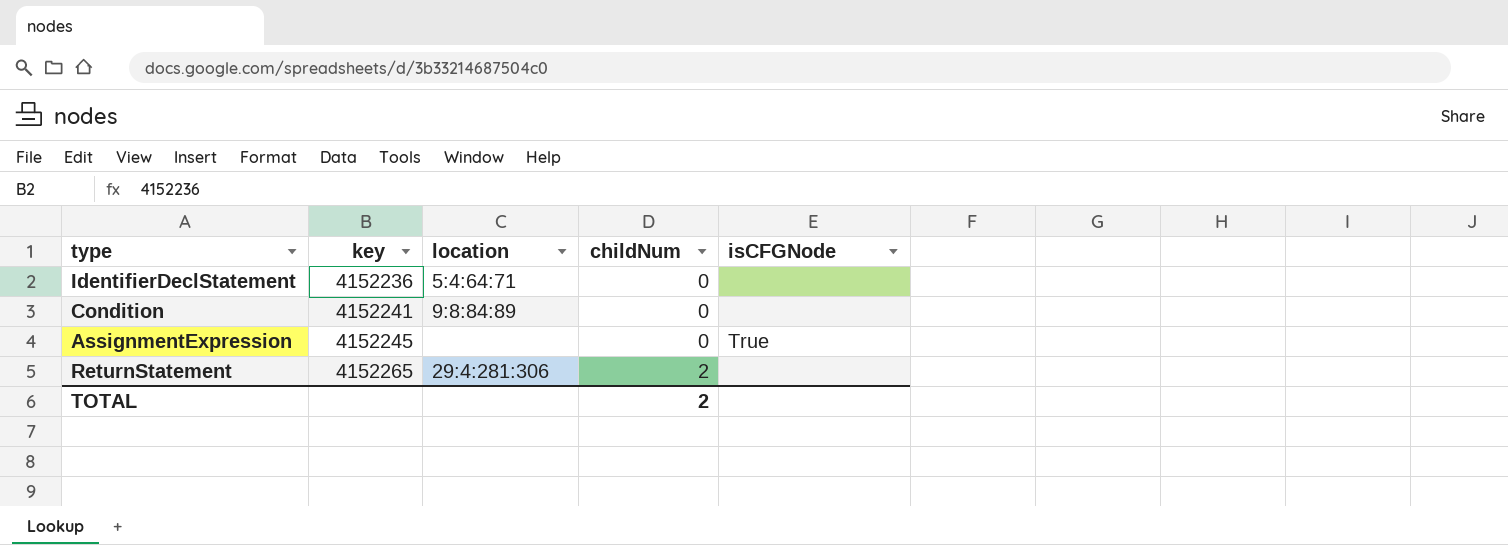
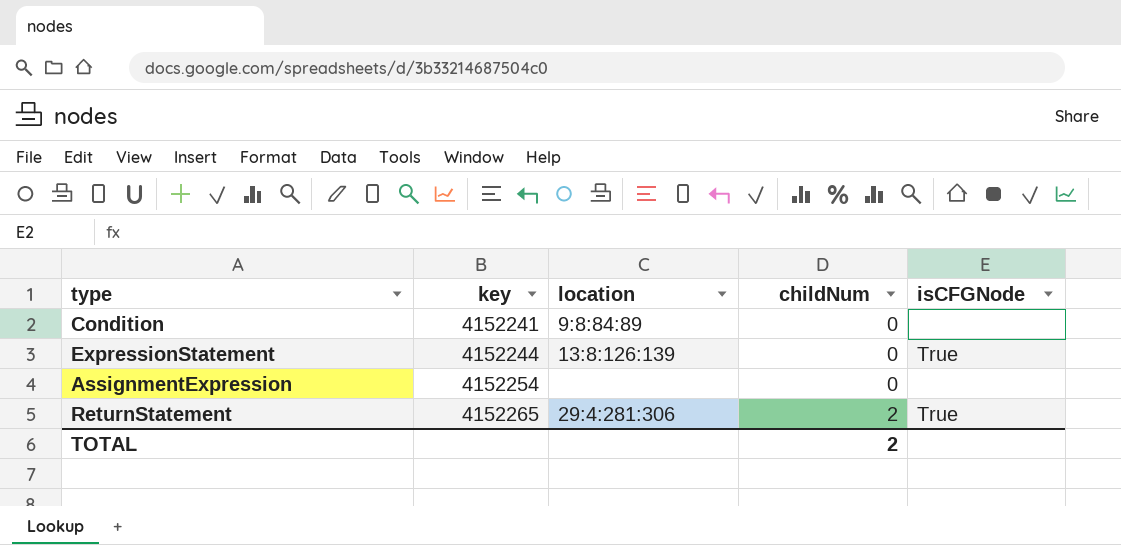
row IdentifierDeclStatement: 4152236 | 5:4:64:71 | 0 | none -> none
row ExpressionStatement: none -> 4152244 | 13:8:126:139 | 0 | True
AssignmentExpression | key: 4152245 -> 4152254
AssignmentExpression | isCFGNode: True -> none
ReturnStatement | isCFGNode: none -> True

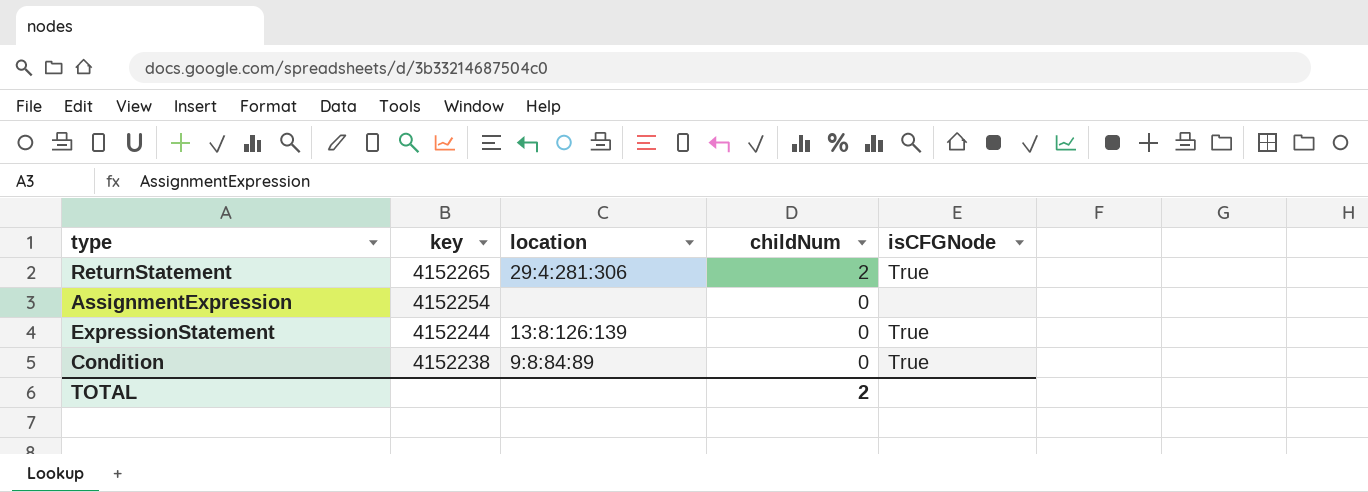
row order: key ascending -> key descending
Condition | key: 4152241 -> 4152238
Condition | isCFGNode: none -> True

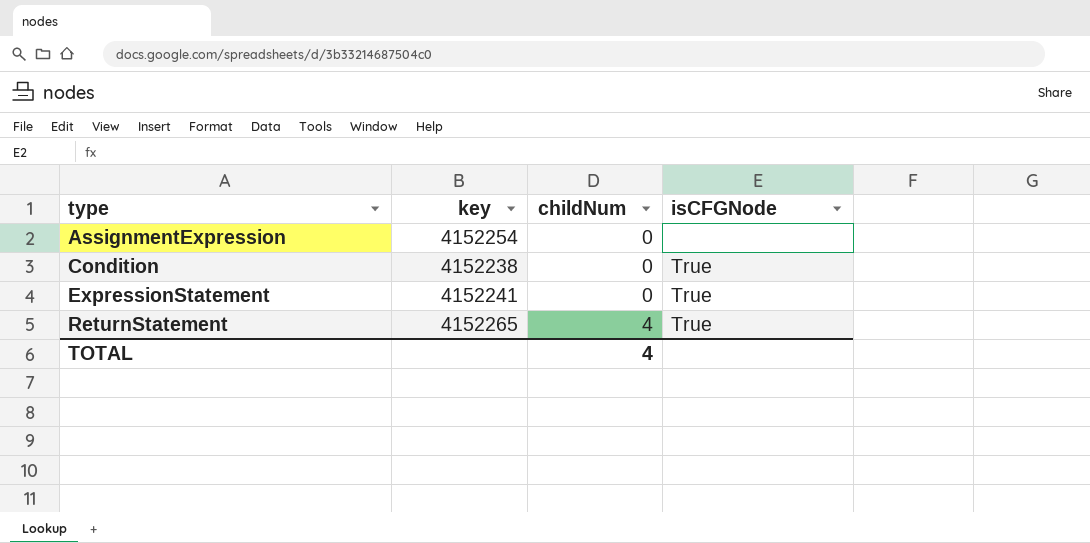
row order: key descending -> type ascending
column location | position: 3 -> none
ExpressionStatement | key: 4152244 -> 4152241
ReturnStatement | childNum: 2 -> 4
TOTAL | childNum: 2 -> 4

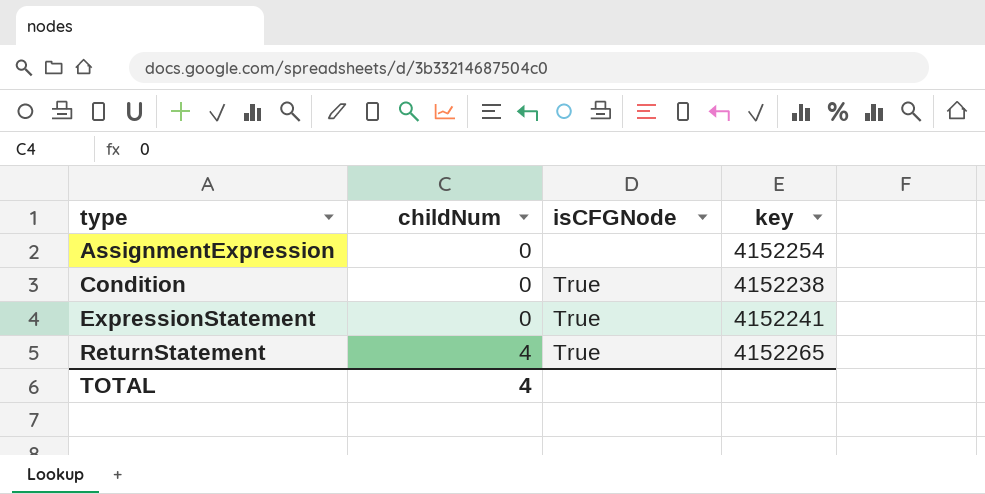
column key | position: 2 -> 4

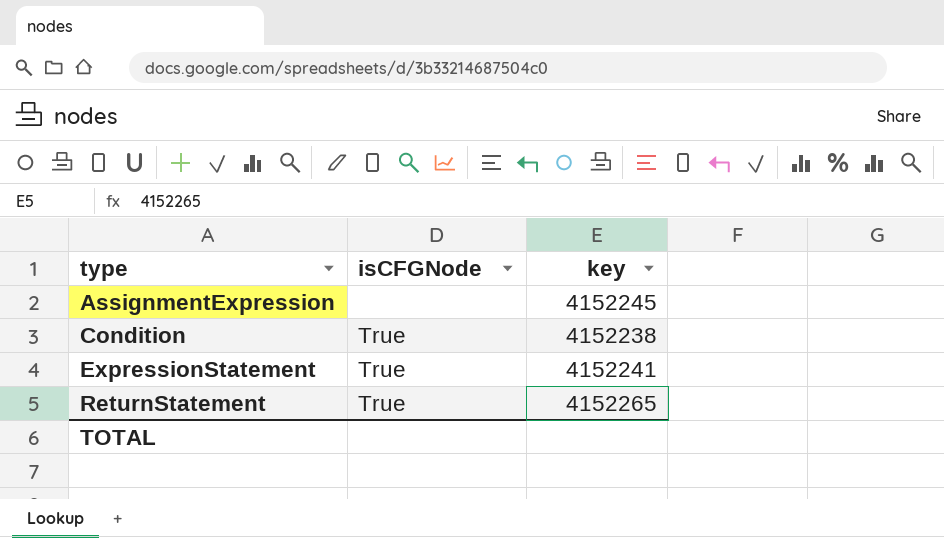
column childNum | position: 2 -> none
AssignmentExpression | key: 4152254 -> 4152245

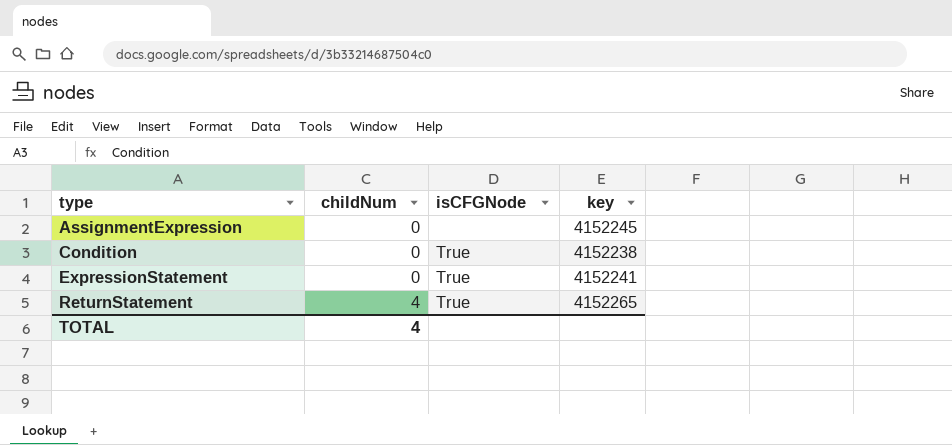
column childNum | position: none -> 2

